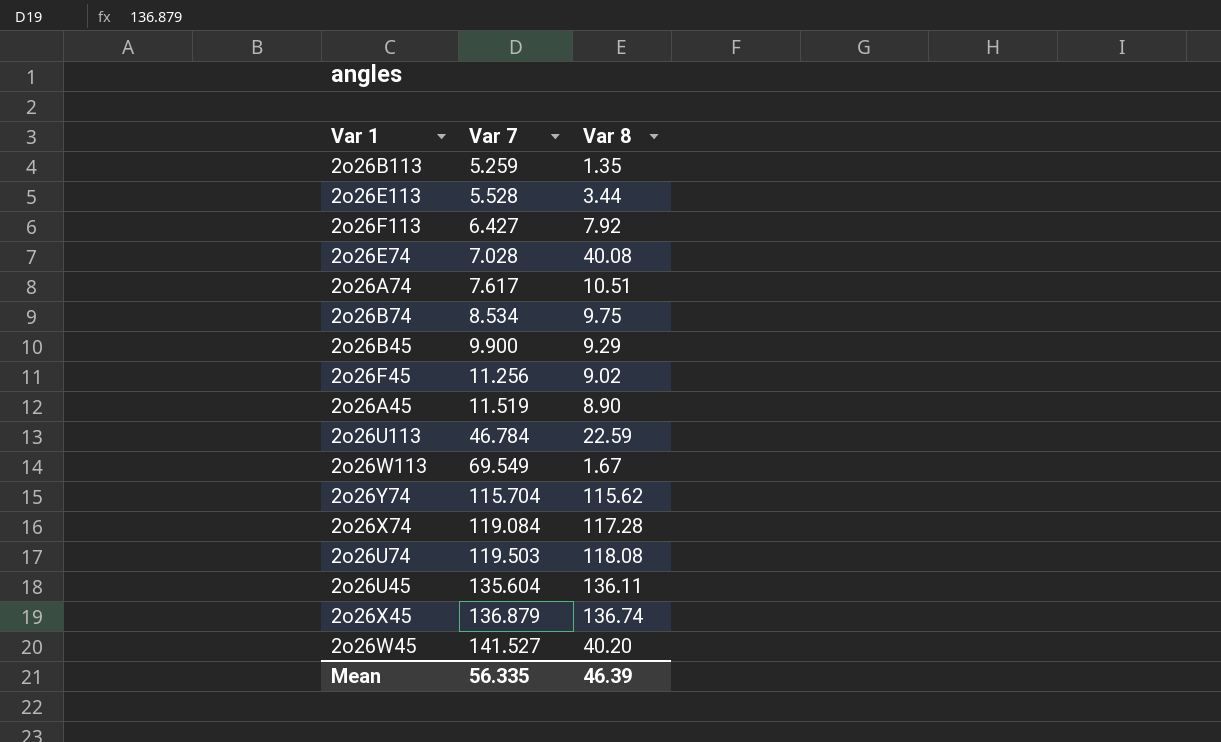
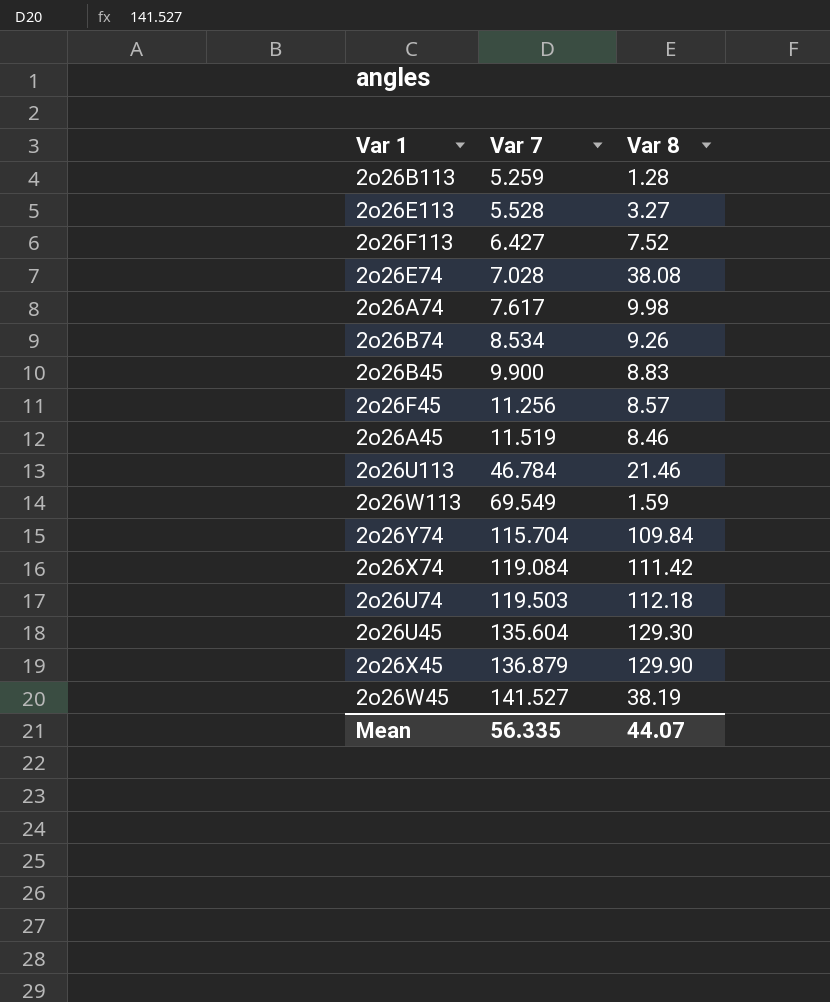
2o26B113 | Var 8: 1.35 -> 1.28
2o26E113 | Var 8: 3.44 -> 3.27
2o26F113 | Var 8: 7.92 -> 7.52
2o26E74 | Var 8: 40.08 -> 38.08
2o26A74 | Var 8: 10.51 -> 9.98
2o26B74 | Var 8: 9.75 -> 9.26
2o26B45 | Var 8: 9.29 -> 8.83
2o26F45 | Var 8: 9.02 -> 8.57
2o26A45 | Var 8: 8.90 -> 8.46
2o26U113 | Var 8: 22.59 -> 21.46
2o26W113 | Var 8: 1.67 -> 1.59
2o26Y74 | Var 8: 115.62 -> 109.84
2o26X74 | Var 8: 117.28 -> 111.42
2o26U74 | Var 8: 118.08 -> 112.18
2o26U45 | Var 8: 136.11 -> 129.30
2o26X45 | Var 8: 136.74 -> 129.90
2o26W45 | Var 8: 40.20 -> 38.19
Mean | Var 8: 46.39 -> 44.07

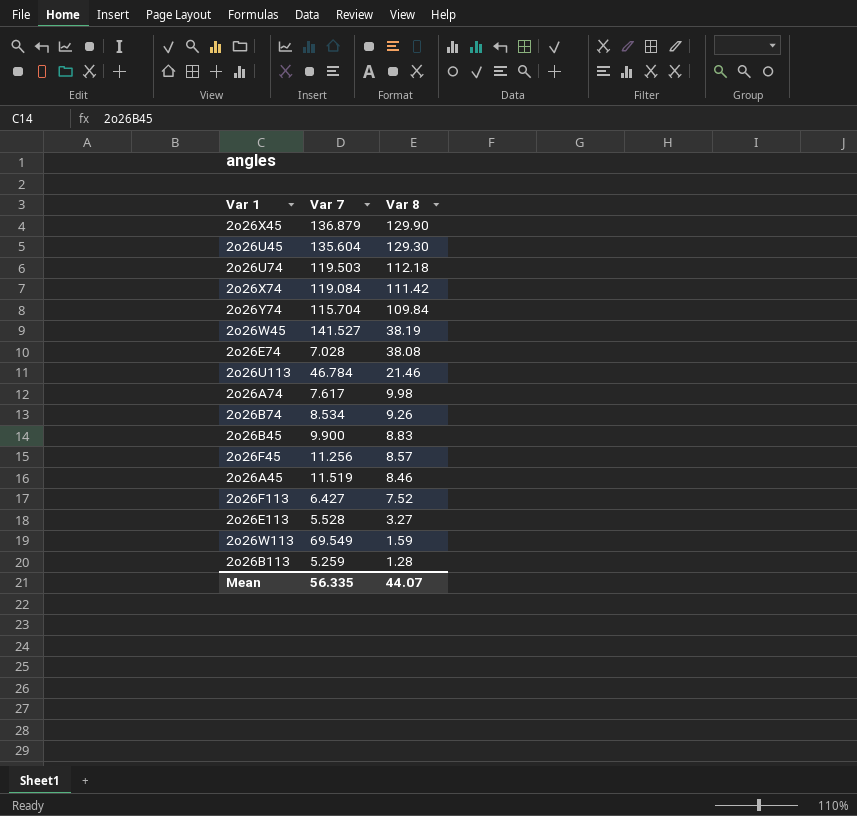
row order: Var 7 ascending -> Var 8 descending

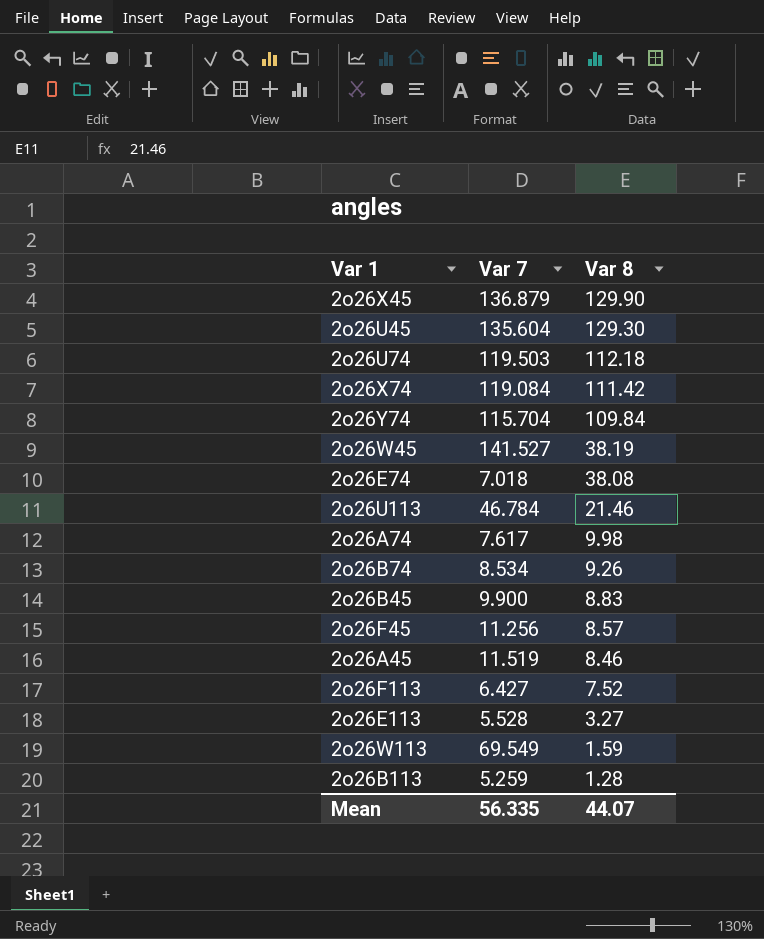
2o26E74 | Var 7: 7.028 -> 7.018

